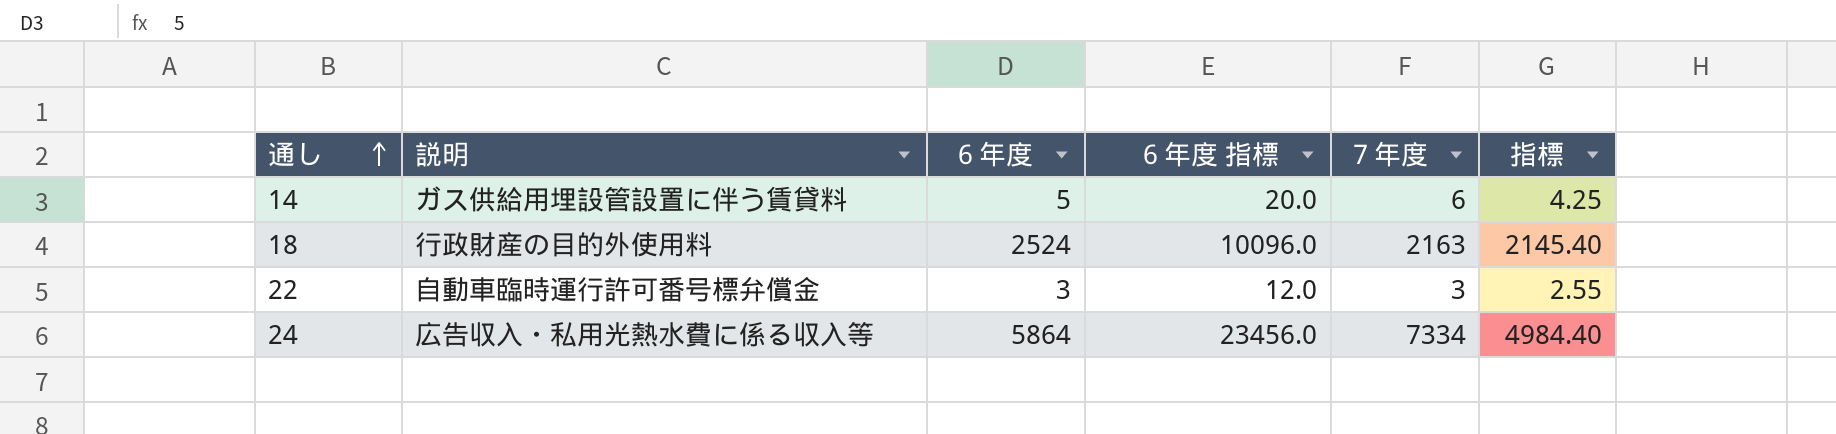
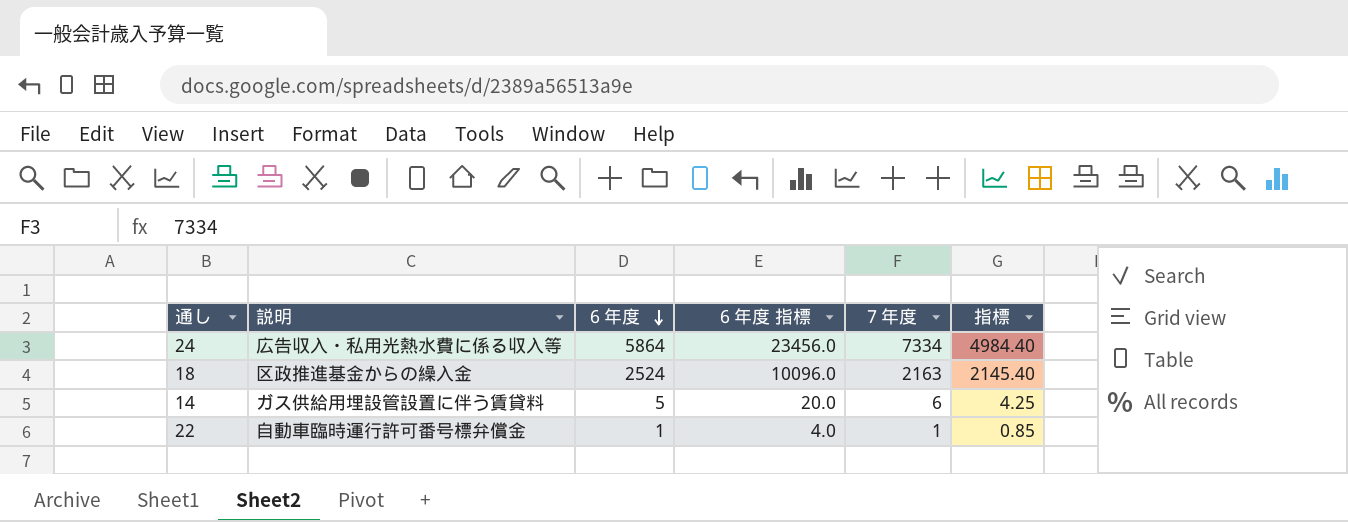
row order: 通し ascending -> ６年度 descending
18 | 説明: 行政財産の目的外使用料 -> 区政推進基金からの繰入金
22 | ６年度: 3 -> 1
22 | ６年度 指標: 12.0 -> 4.0
22 | ７年度: 3 -> 1
22 | 指標: 2.55 -> 0.85

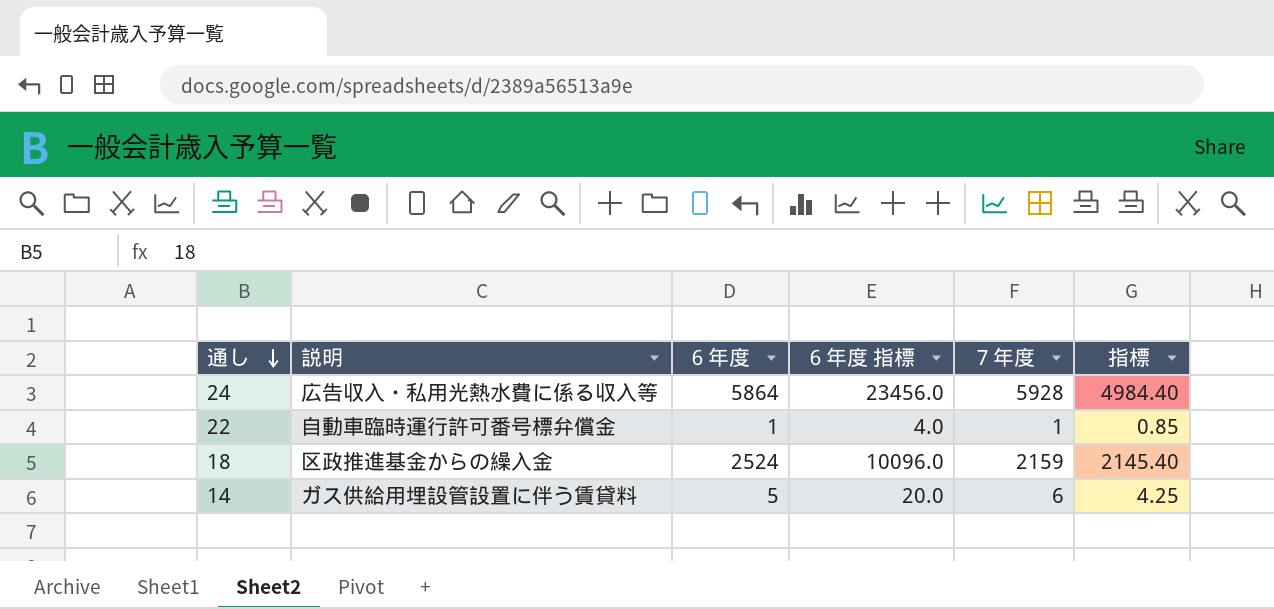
row order: ６年度 descending -> 通し descending
24 | ７年度: 7334 -> 5928
18 | ７年度: 2163 -> 2159

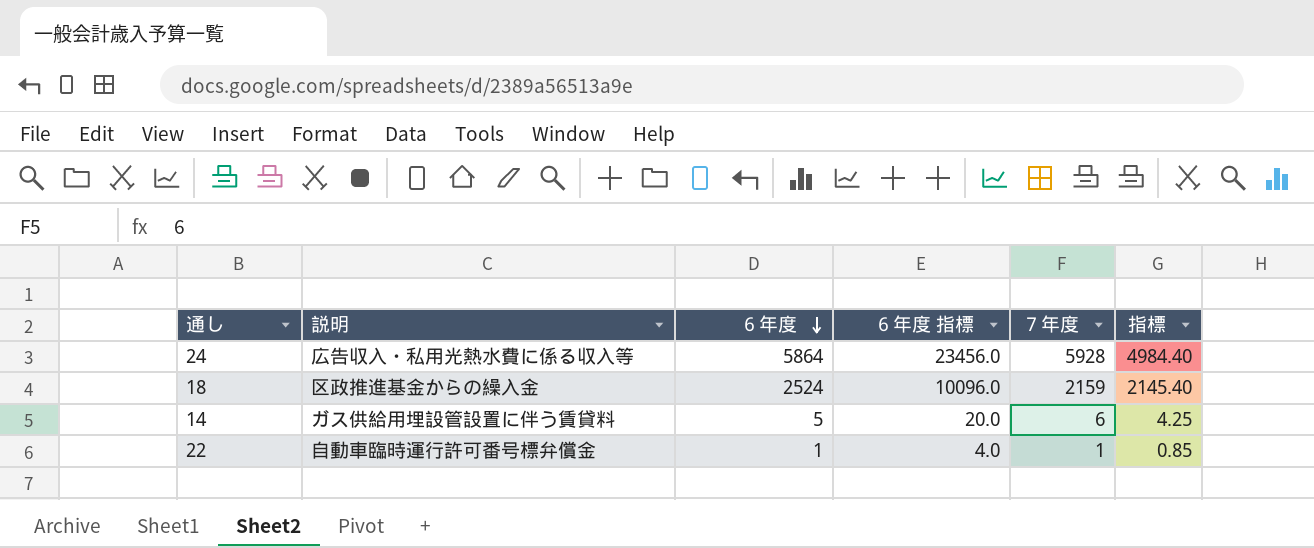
row order: 通し descending -> ６年度 descending

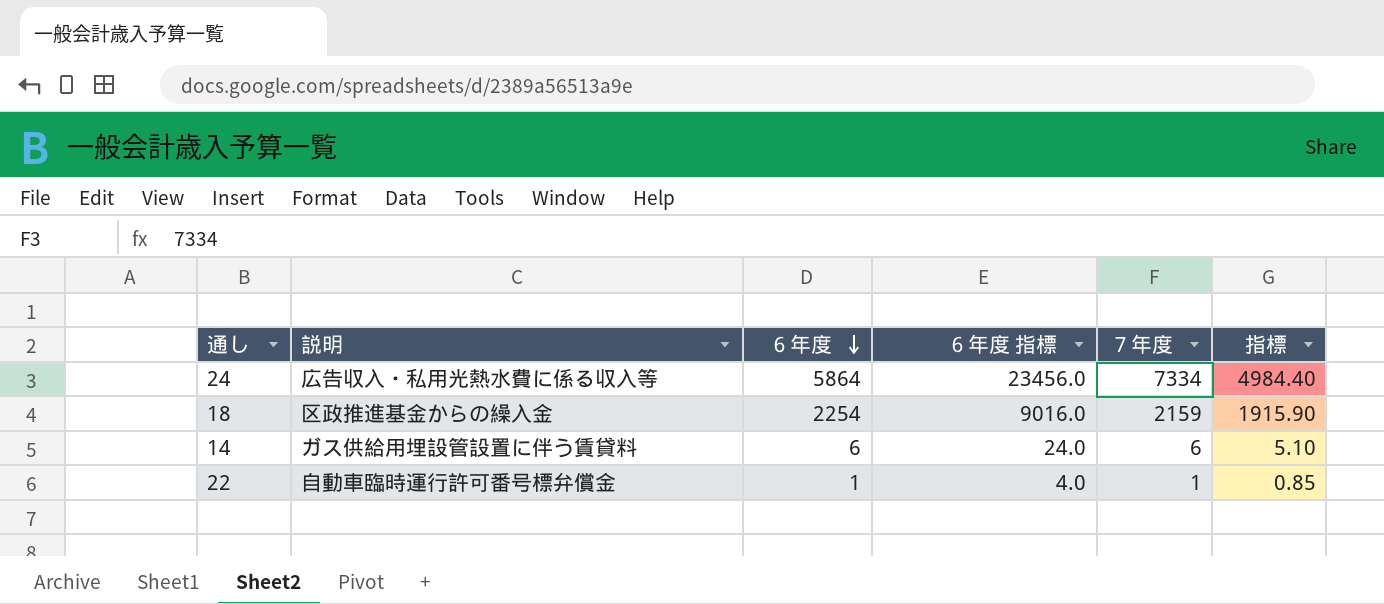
24 | ７年度: 5928 -> 7334
18 | ６年度: 2524 -> 2254
18 | ６年度 指標: 10096.0 -> 9016.0
18 | 指標: 2145.40 -> 1915.90
14 | ６年度: 5 -> 6
14 | ６年度 指標: 20.0 -> 24.0
14 | 指標: 4.25 -> 5.10

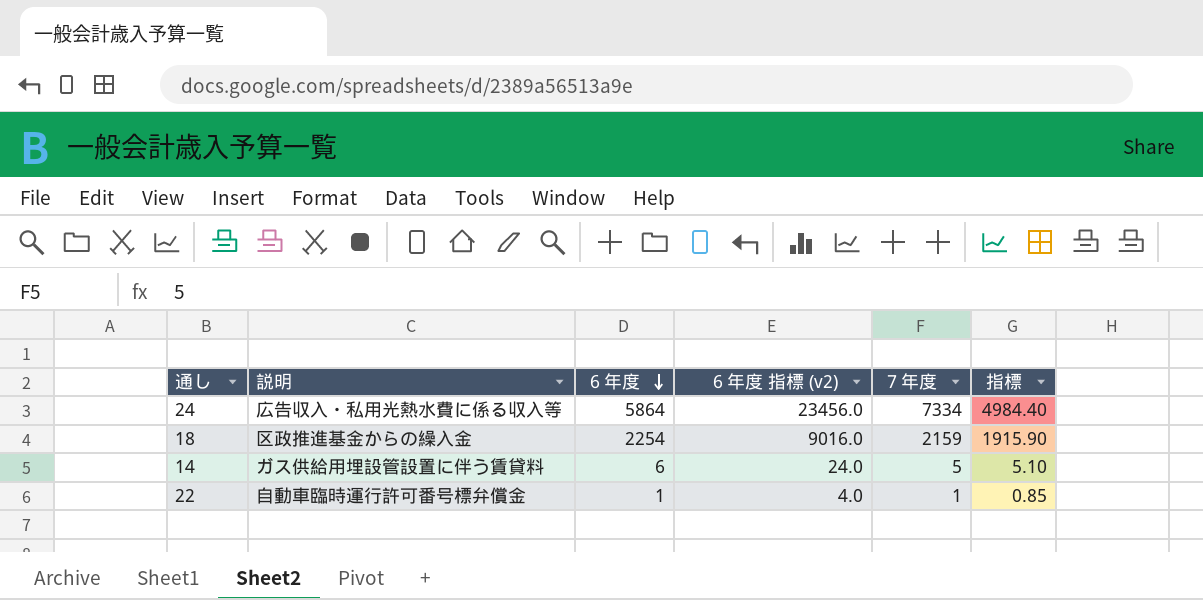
column name: ６年度 指標 -> ６年度 指標 (v2)
14 | ７年度: 6 -> 5

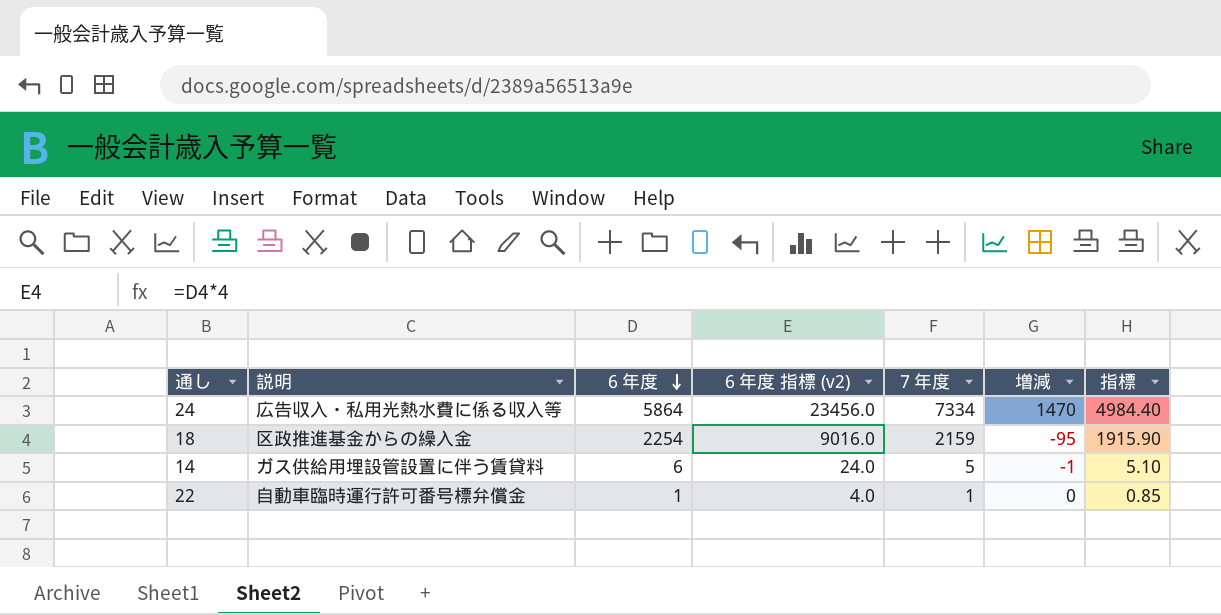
column 増減 | formula: none -> [７年度] - [６年度]

